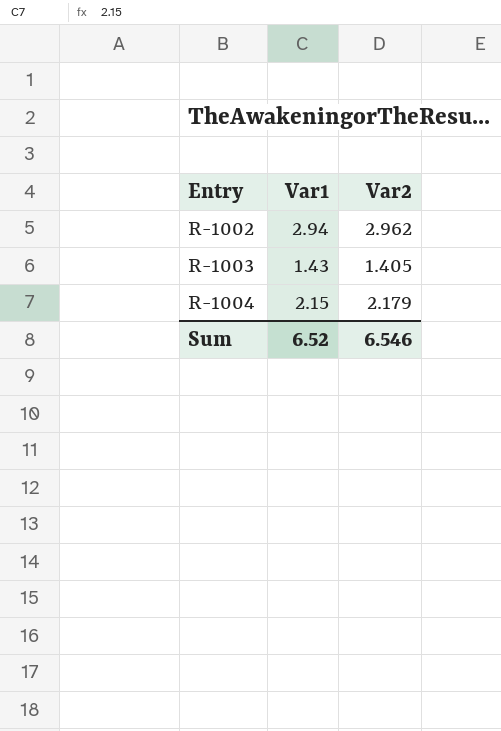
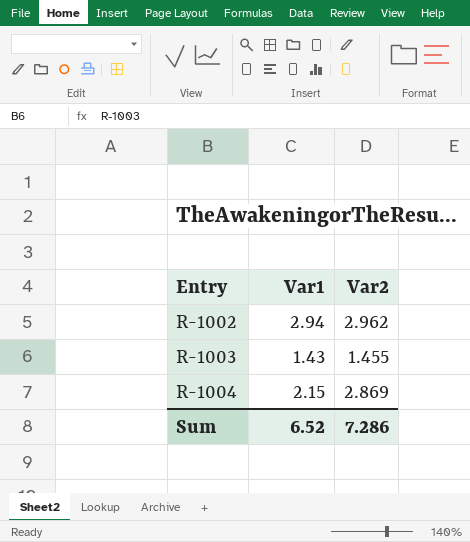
R-1003 | Var2: 1.405 -> 1.455
R-1004 | Var2: 2.179 -> 2.869
Sum | Var2: 6.546 -> 7.286

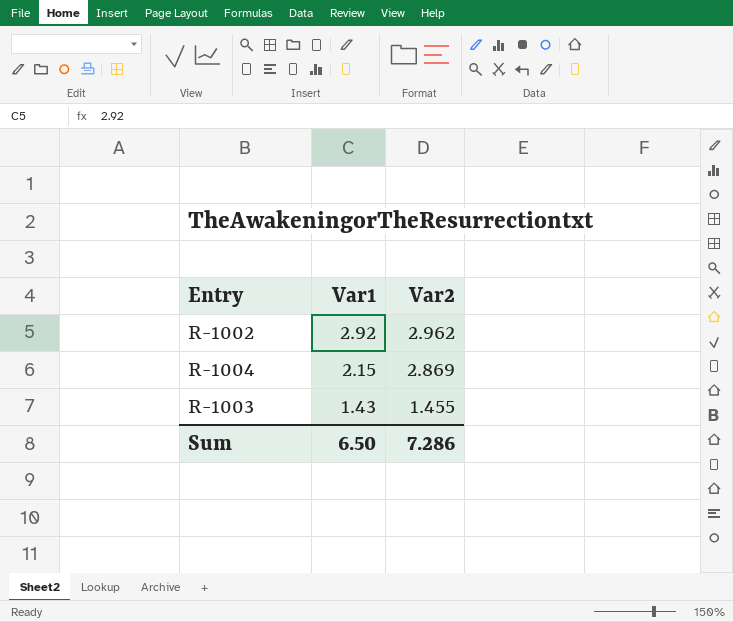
row order: Entry ascending -> Var1 descending
R-1002 | Var1: 2.94 -> 2.92
Sum | Var1: 6.52 -> 6.50

